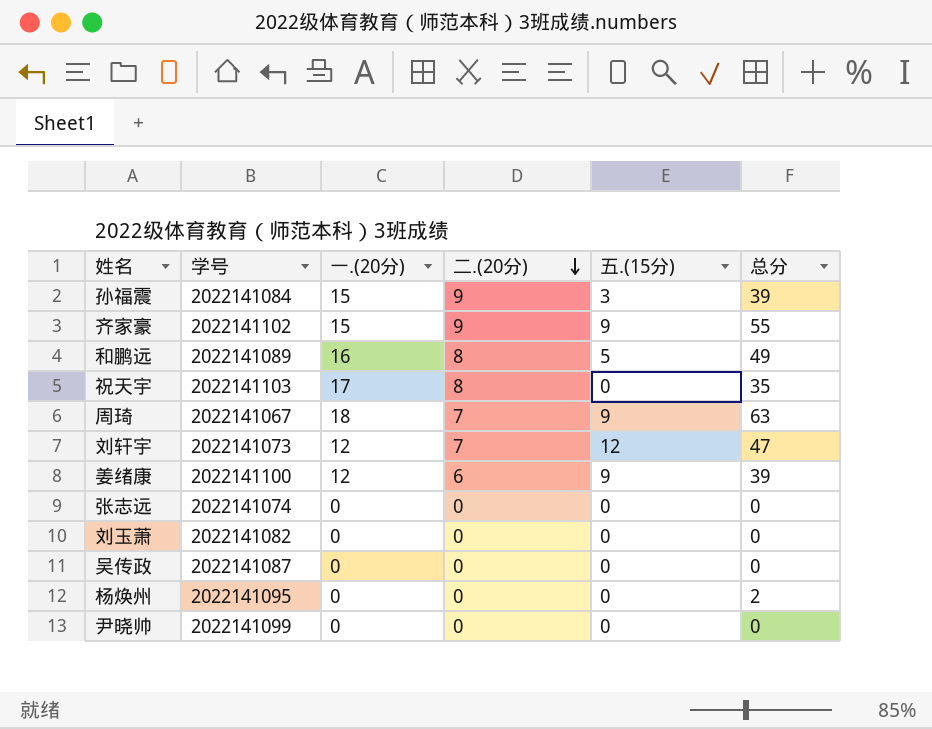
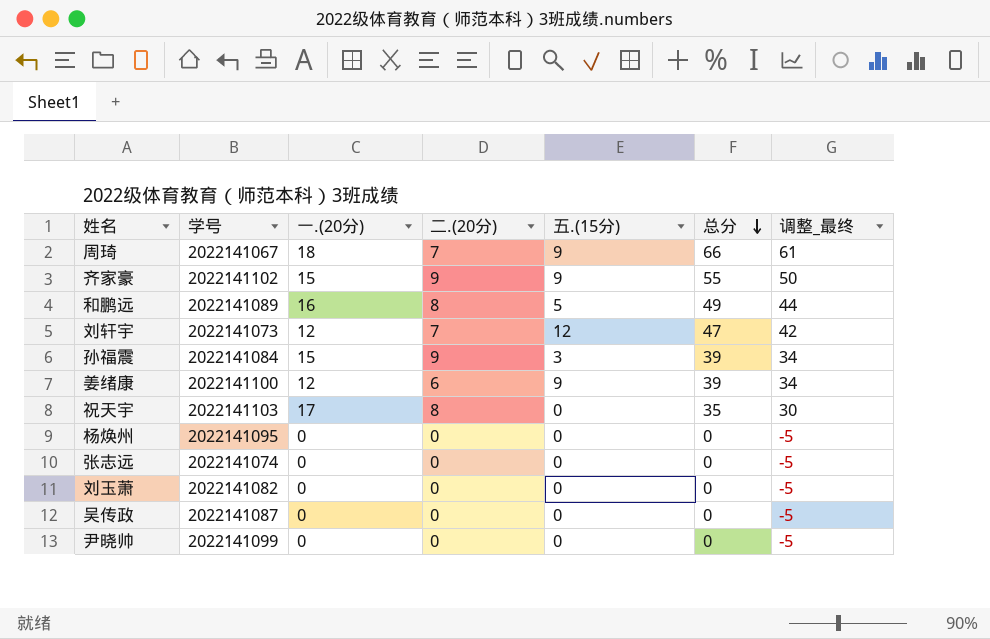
row order: 二.(20分) descending -> 总分 descending
column 调整_最终 | formula: none -> [总分] - 5
周琦 | 总分: 63 -> 66
杨焕州 | 总分: 2 -> 0

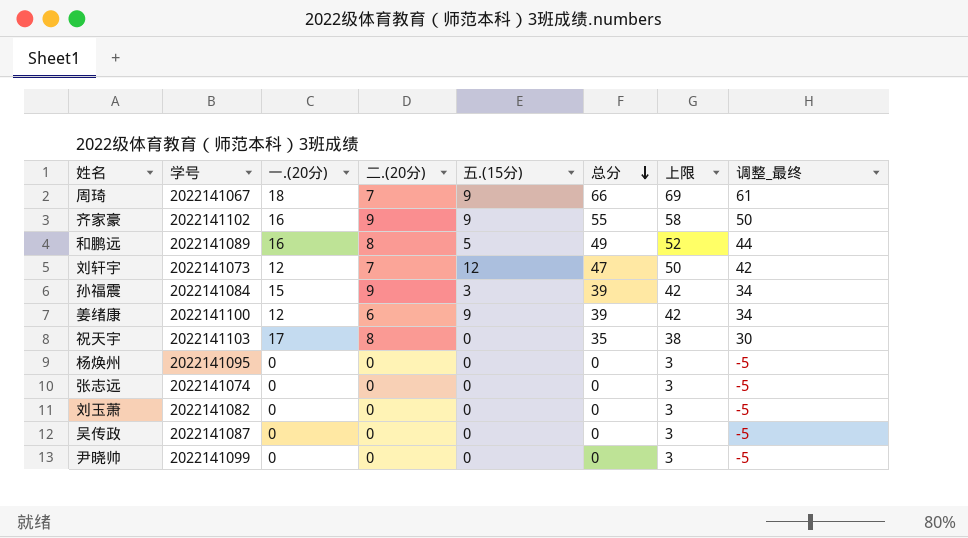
column 上限 | formula: none -> [总分] + 3
齐家豪 | 一.(20分): 15 -> 16

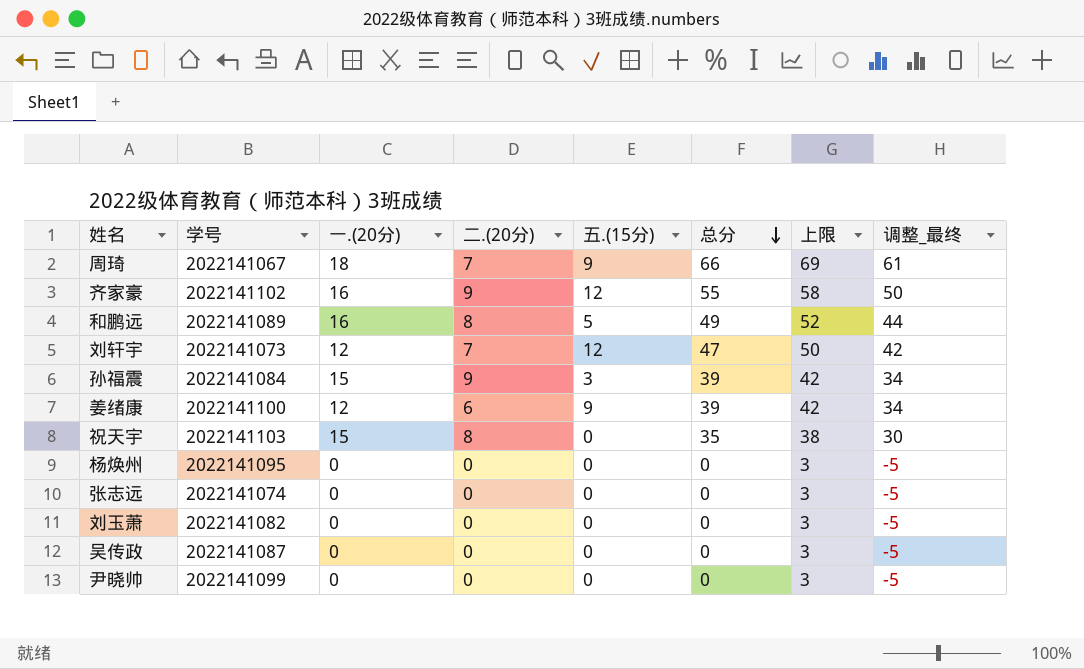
齐家豪 | 五.(15分): 9 -> 12
祝天宇 | 一.(20分): 17 -> 15

